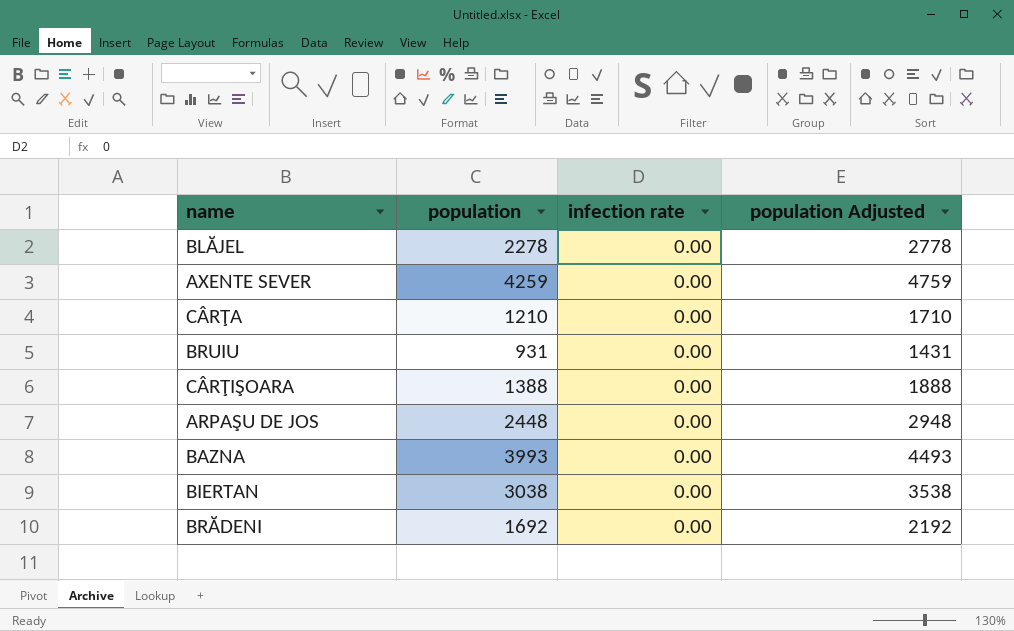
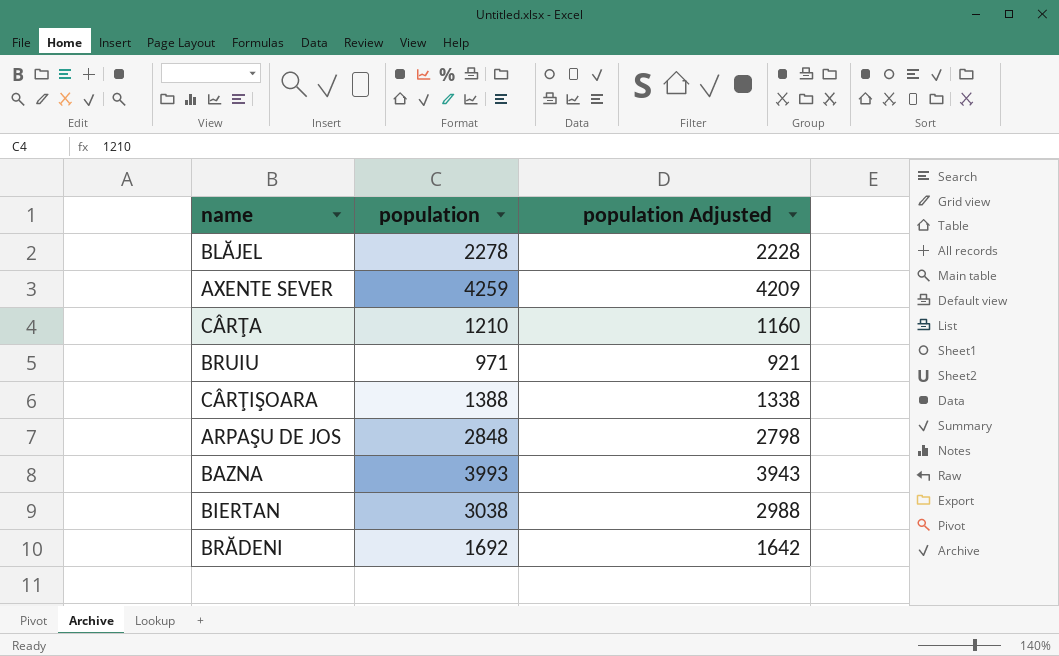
column infection rate | position: 3 -> none
column population Adjusted | formula: [population] + 500 -> [population] - 50
BRUIU | population: 931 -> 971
ARPAŞU DE JOS | population: 2448 -> 2848

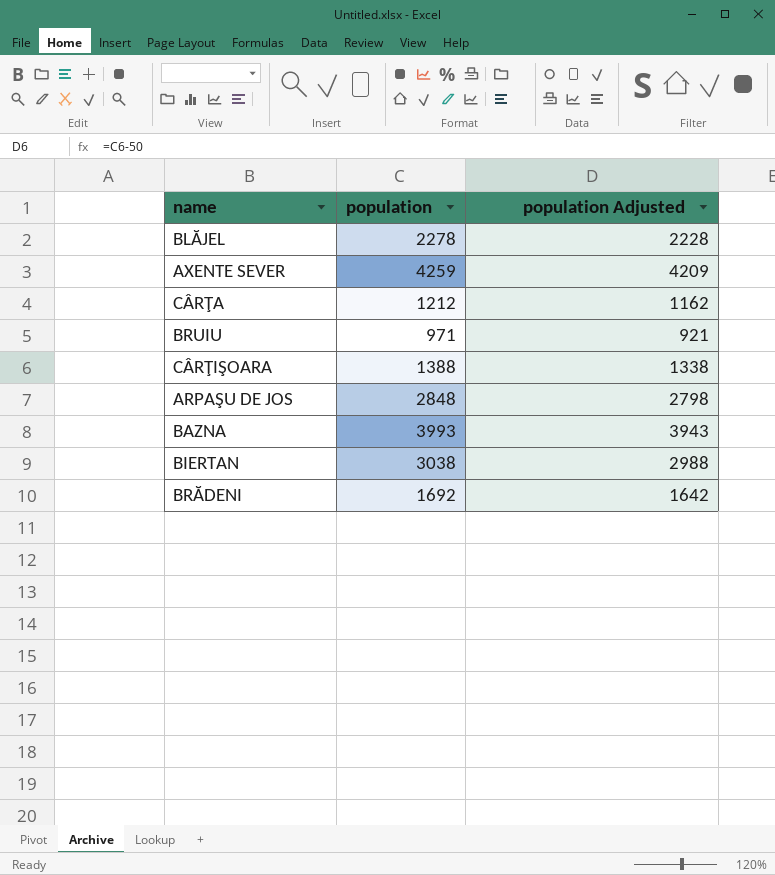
CÂRŢA | population: 1210 -> 1212
CÂRŢA | population Adjusted: 1160 -> 1162

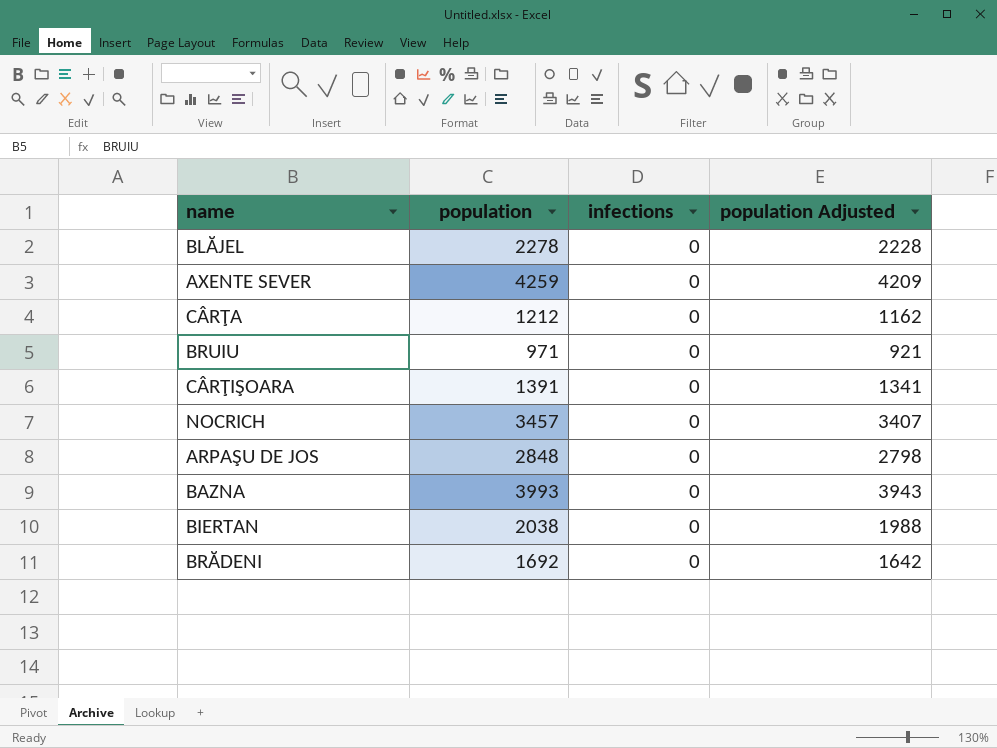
column infections | position: none -> 3
CÂRŢIŞOARA | population: 1388 -> 1391
CÂRŢIŞOARA | population Adjusted: 1338 -> 1341
row NOCRICH: none -> 3457 | 0 | 3407
BIERTAN | population: 3038 -> 2038
BIERTAN | population Adjusted: 2988 -> 1988

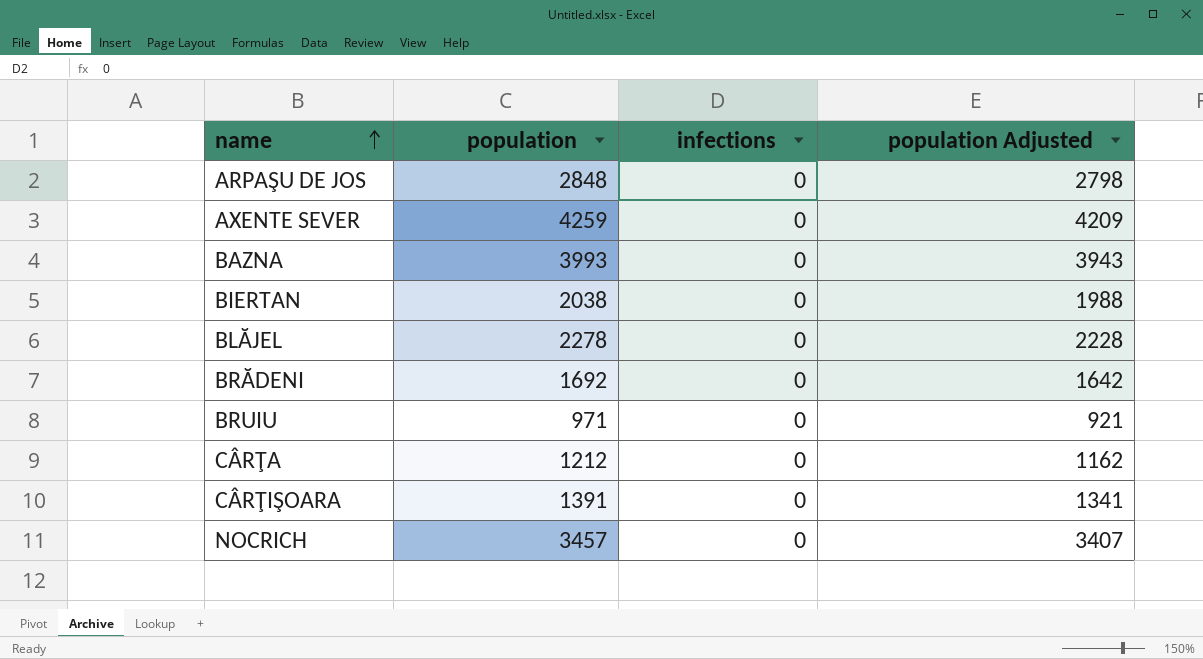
row order: none -> name ascending

